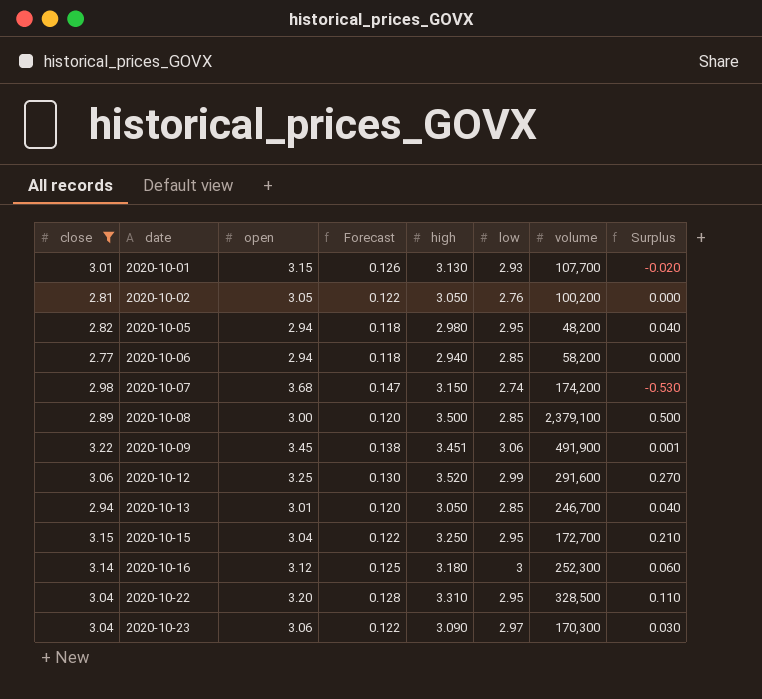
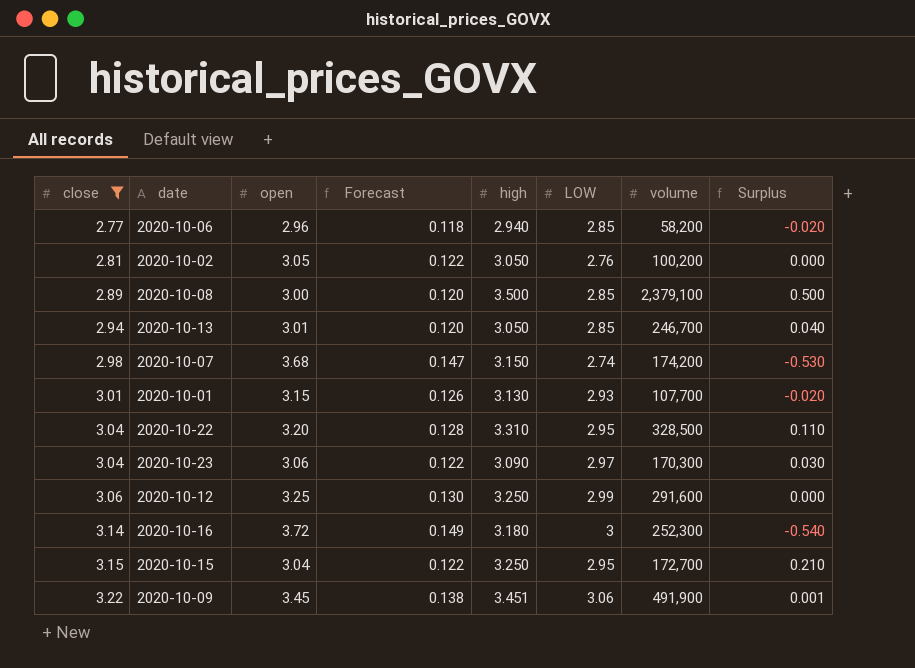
row order: date ascending -> close ascending
column name: low -> LOW
row 2020-10-05: 2.82 | 2.94 | 0.118 | 2.980 | 2.95 | 48,200 | 0.040 -> none
2020-10-06 | open: 2.94 -> 2.96
2020-10-06 | Surplus: 0.000 -> -0.020
2020-10-12 | high: 3.520 -> 3.250
2020-10-12 | Surplus: 0.270 -> 0.000
2020-10-16 | open: 3.12 -> 3.72
2020-10-16 | Forecast: 0.125 -> 0.149
2020-10-16 | Surplus: 0.060 -> -0.540

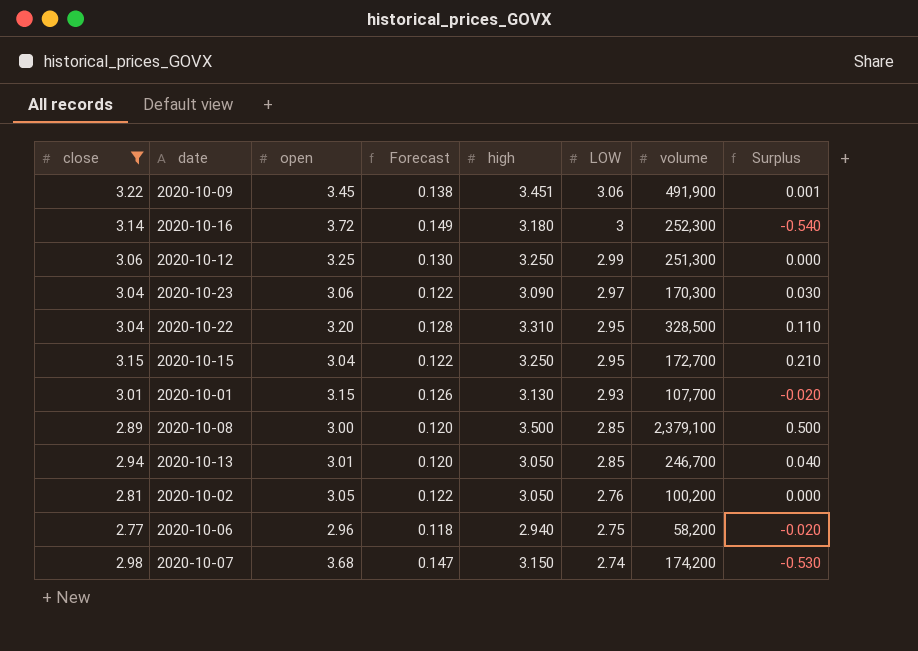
row order: close ascending -> LOW descending
2020-10-12 | volume: 291,600 -> 251,300
2020-10-06 | LOW: 2.85 -> 2.75

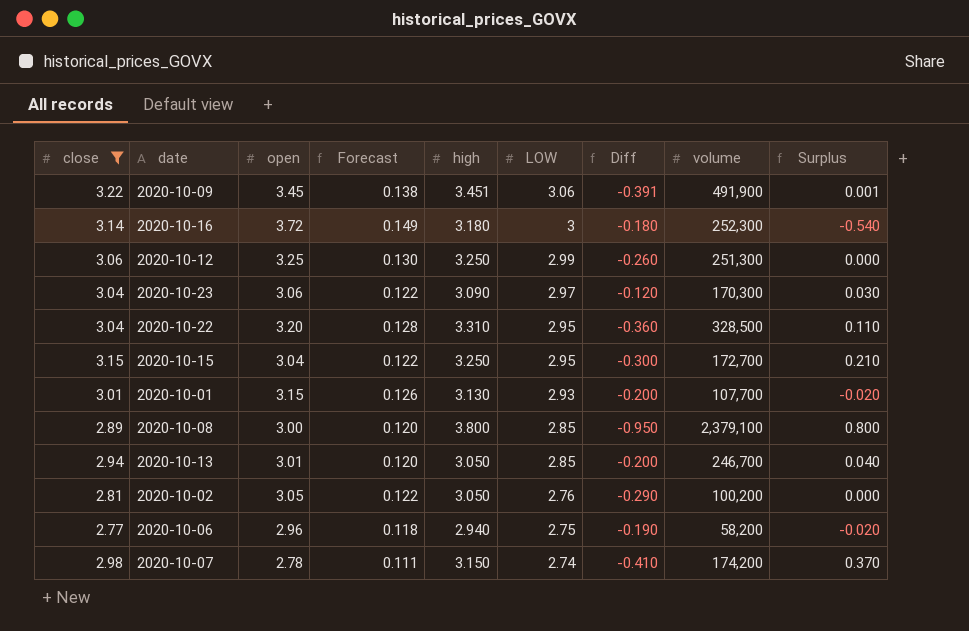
column Diff | formula: none -> [LOW] - [high]
2020-10-08 | high: 3.500 -> 3.800
2020-10-08 | Surplus: 0.500 -> 0.800
2020-10-07 | open: 3.68 -> 2.78
2020-10-07 | Forecast: 0.147 -> 0.111
2020-10-07 | Surplus: -0.530 -> 0.370

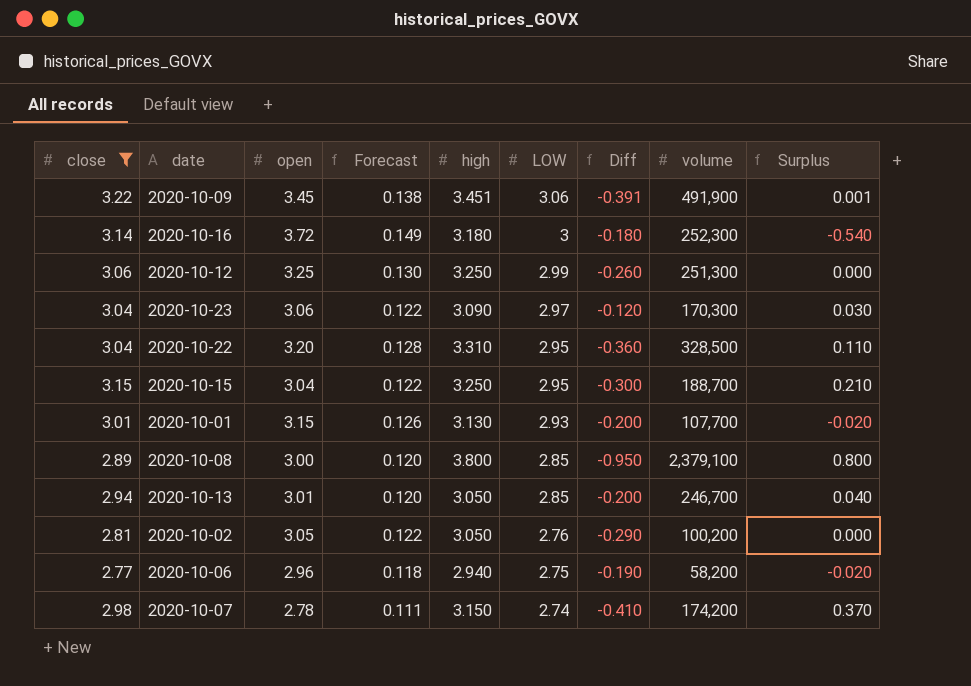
2020-10-15 | volume: 172,700 -> 188,700

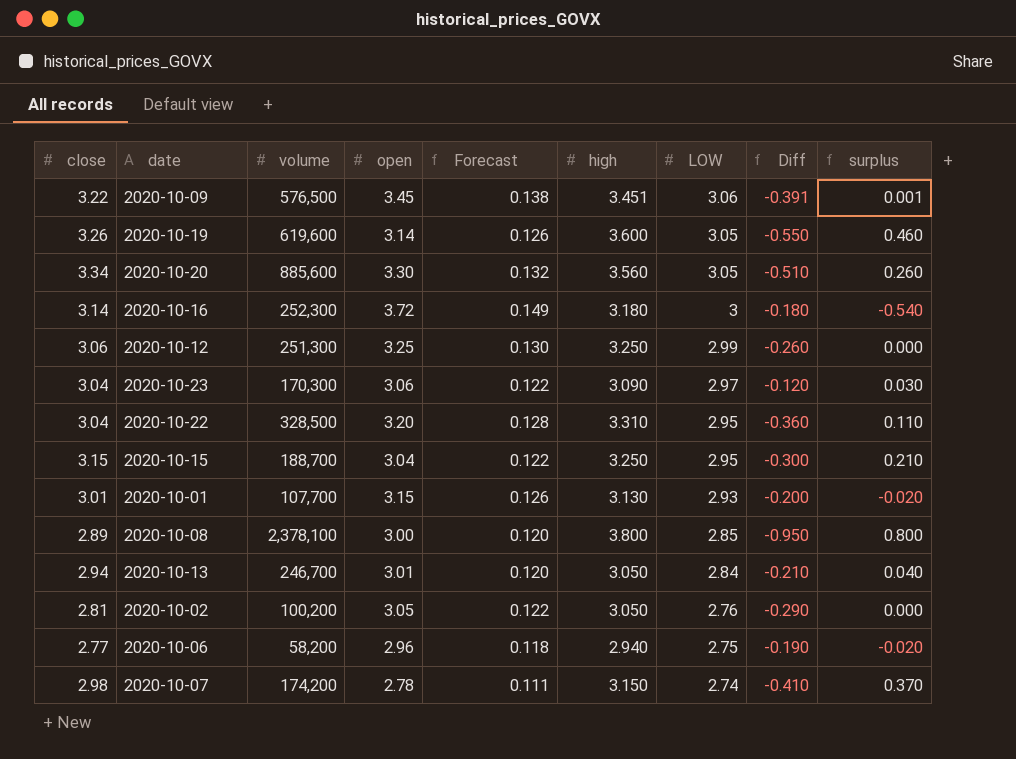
filter: close <= 3.22 -> none
column volume | position: 8 -> 3
column name: Surplus -> surplus
2020-10-09 | volume: 491,900 -> 576,500
2020-10-08 | volume: 2,379,100 -> 2,378,100
2020-10-13 | LOW: 2.85 -> 2.84
2020-10-13 | Diff: -0.200 -> -0.210

